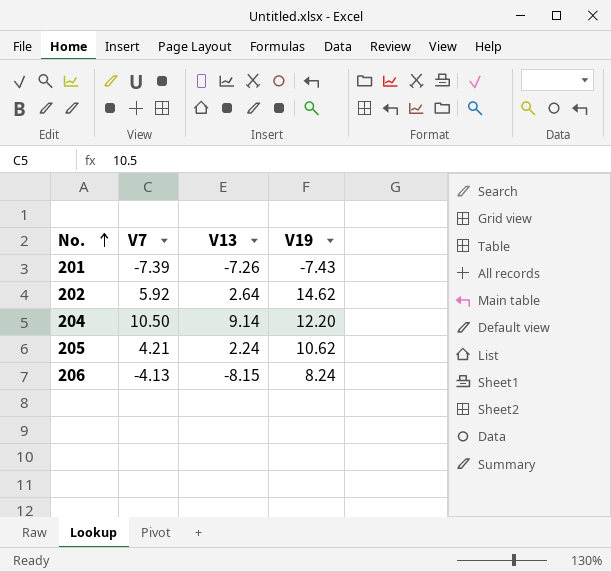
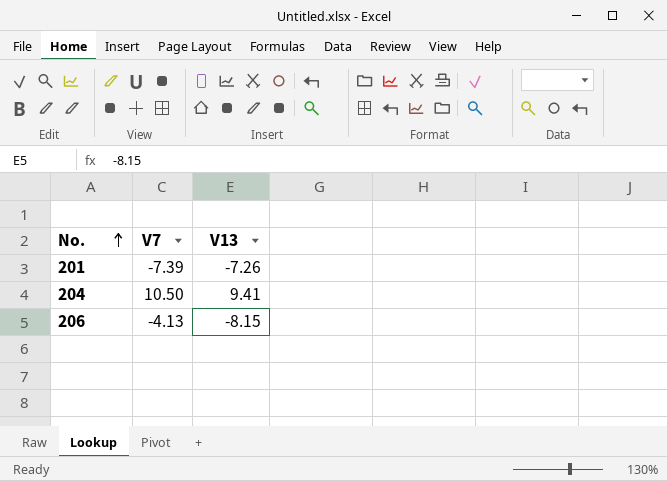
column V19 | position: 4 -> none
row 202: 5.92 | 2.64 | 14.62 -> none
row 205: 4.21 | 2.24 | 10.62 -> none
204 | V13: 9.14 -> 9.41

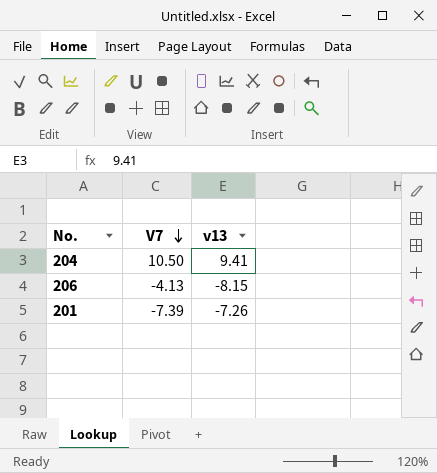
row order: No. ascending -> V7 descending
column name: V13 -> v13

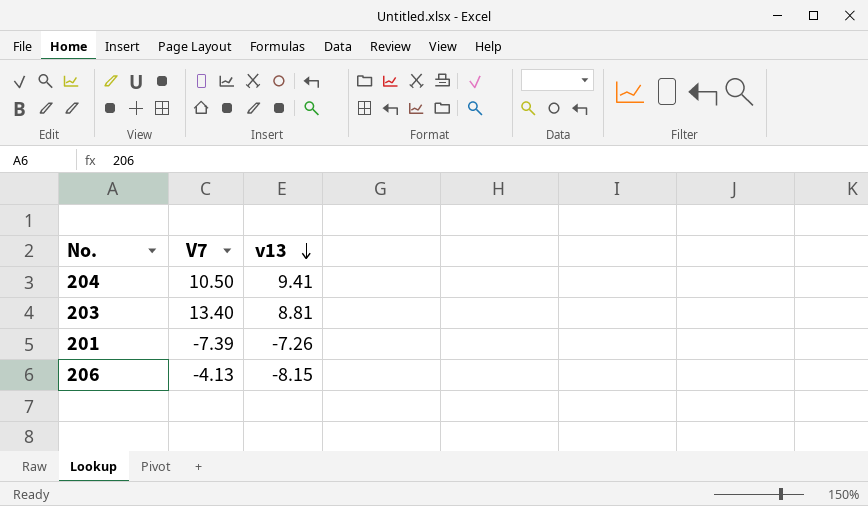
row order: V7 descending -> v13 descending
row 203: none -> 13.40 | 8.81

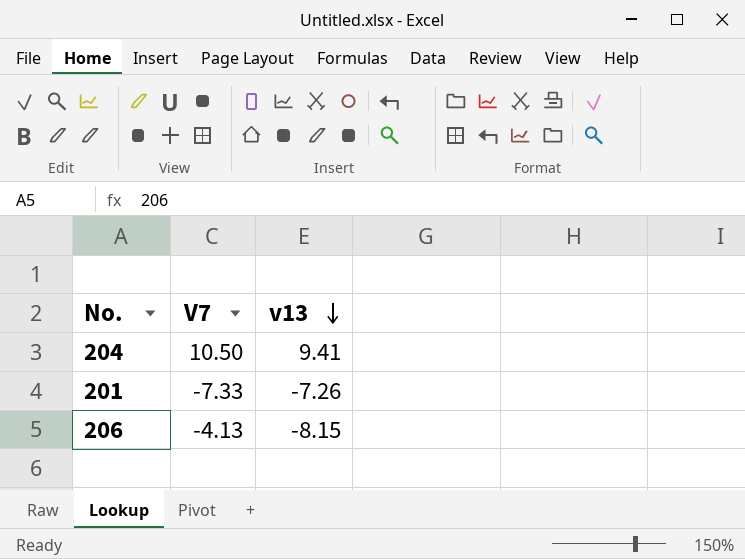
row 203: 13.40 | 8.81 -> none
201 | V7: -7.39 -> -7.33

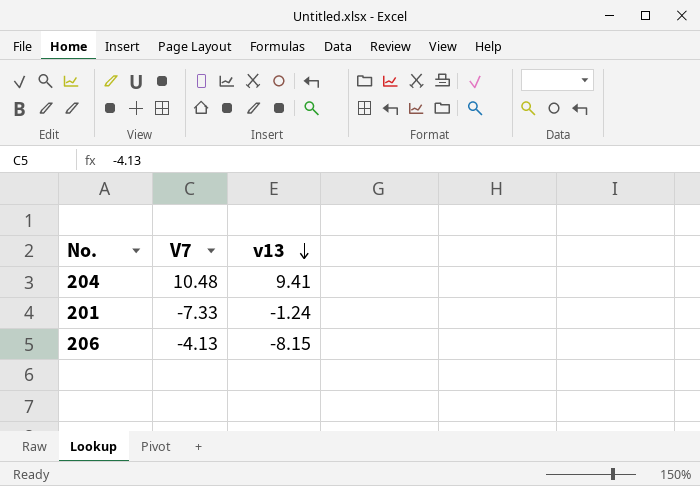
204 | V7: 10.50 -> 10.48
201 | v13: -7.26 -> -1.24

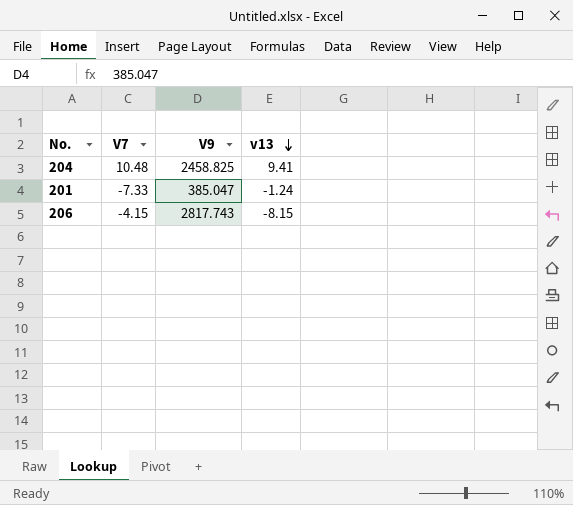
column V9 | position: none -> 3
206 | V7: -4.13 -> -4.15

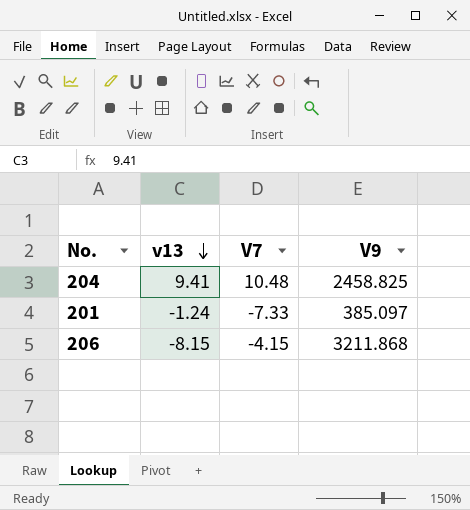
column v13 | position: 4 -> 2
201 | V9: 385.047 -> 385.097
206 | V9: 2817.743 -> 3211.868

